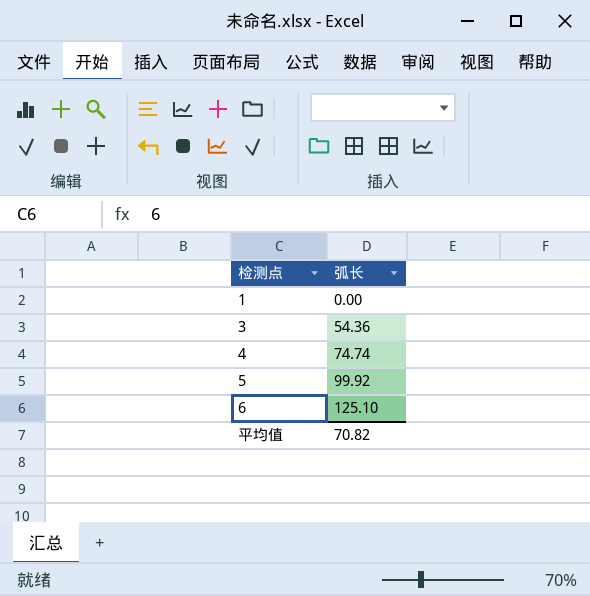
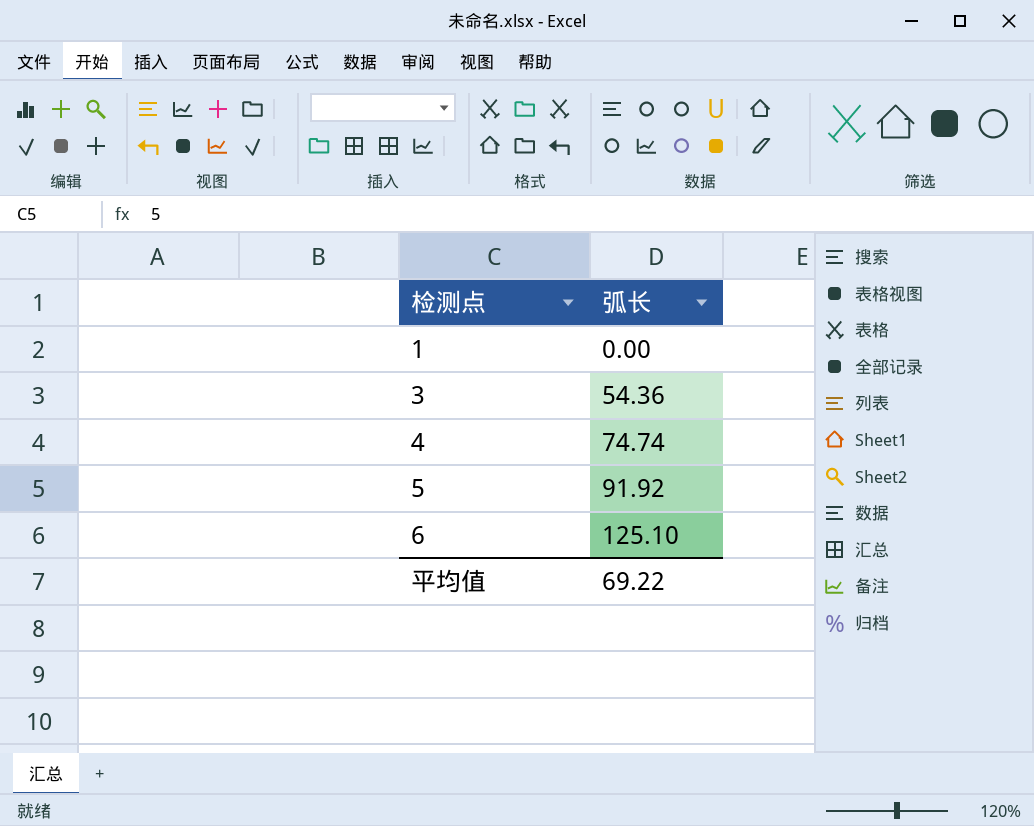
5 | 弧长: 99.92 -> 91.92
平均值 | 弧长: 70.82 -> 69.22

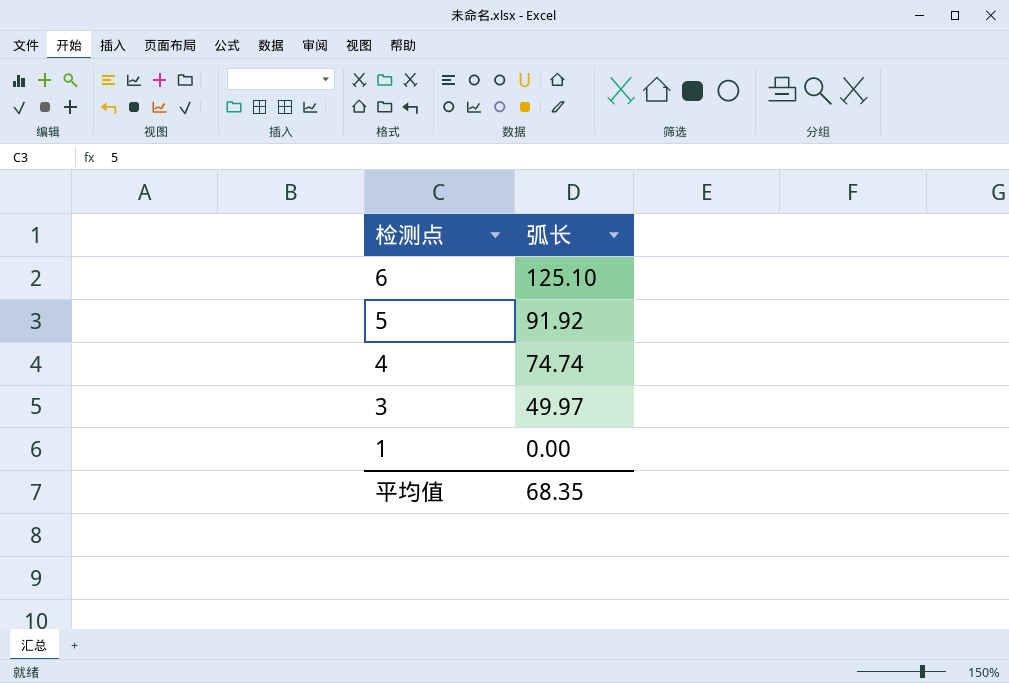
row order: 检测点 ascending -> 检测点 descending
3 | 弧长: 54.36 -> 49.97
平均值 | 弧长: 69.22 -> 68.35

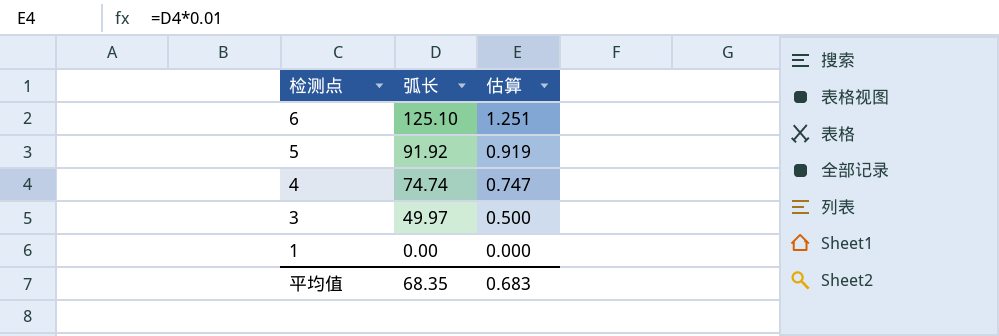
column 估算 | formula: none -> [弧长] * 0.01

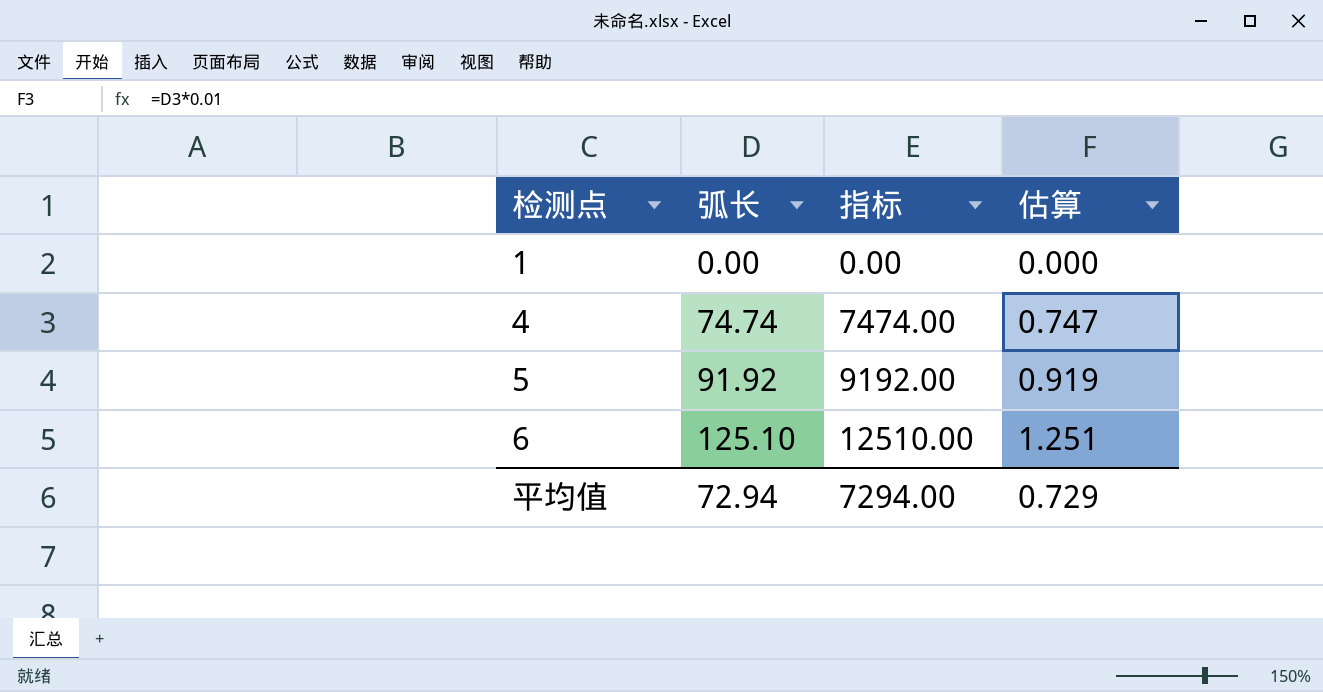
row order: 检测点 descending -> 检测点 ascending
column 指标 | formula: none -> [弧长] * 100
row 3: 49.97 | 0.500 -> none
平均值 | 弧长: 68.35 -> 72.94
平均值 | 估算: 0.683 -> 0.729

